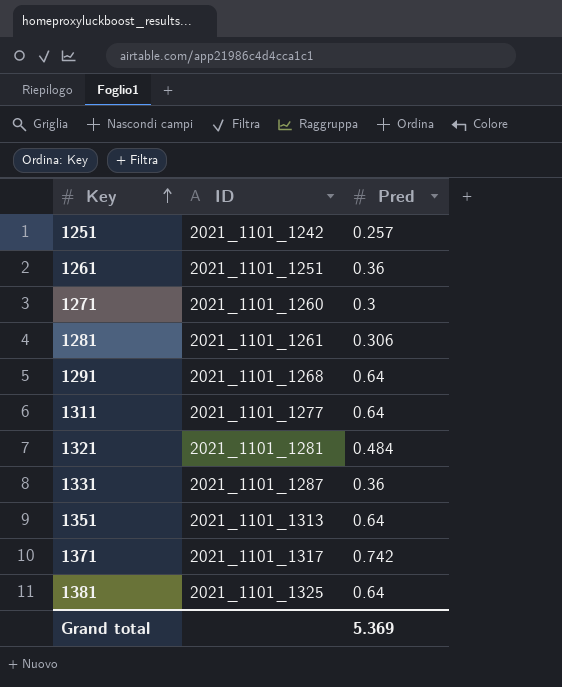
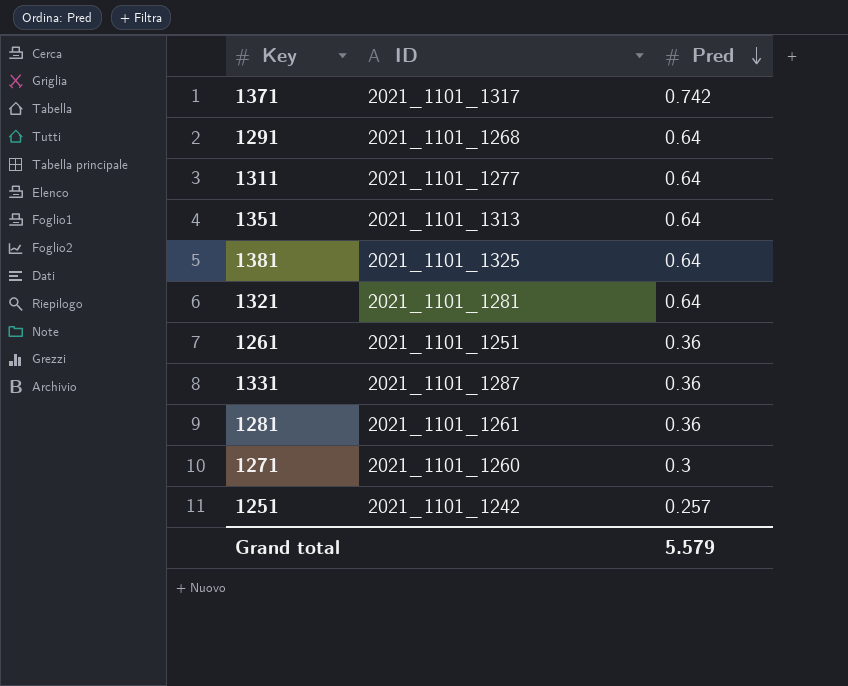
row order: Key ascending -> Pred descending
1321 | Pred: 0.484 -> 0.64
1281 | Pred: 0.306 -> 0.36
Grand total | Pred: 5.369 -> 5.579

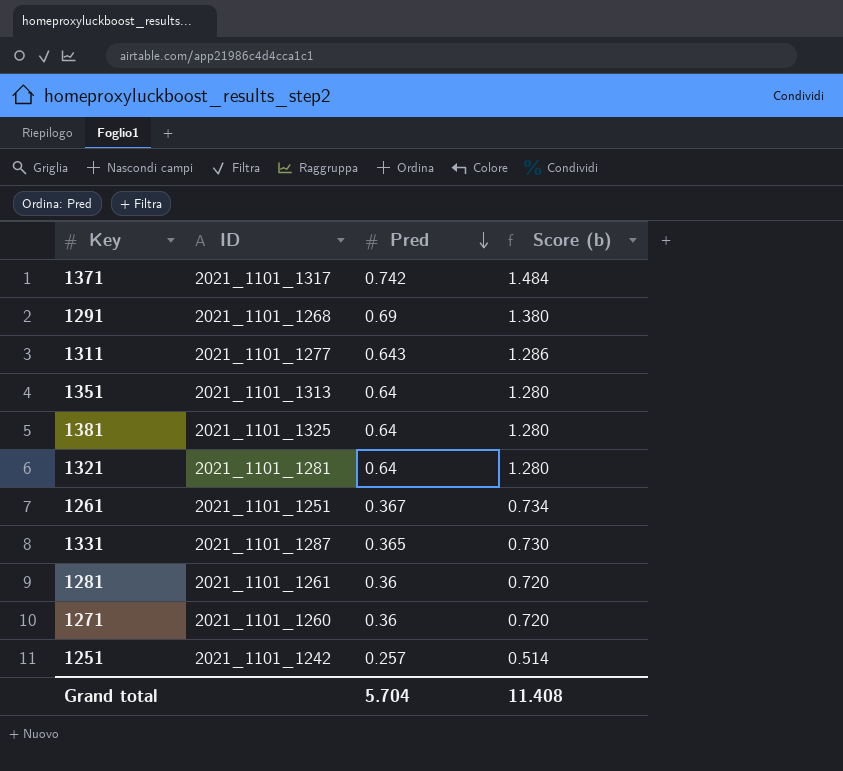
column Score (b) | formula: none -> [Pred] * 2
1291 | Pred: 0.64 -> 0.69
1311 | Pred: 0.64 -> 0.643
1261 | Pred: 0.36 -> 0.367
1331 | Pred: 0.36 -> 0.365
1271 | Pred: 0.3 -> 0.36
Grand total | Pred: 5.579 -> 5.704

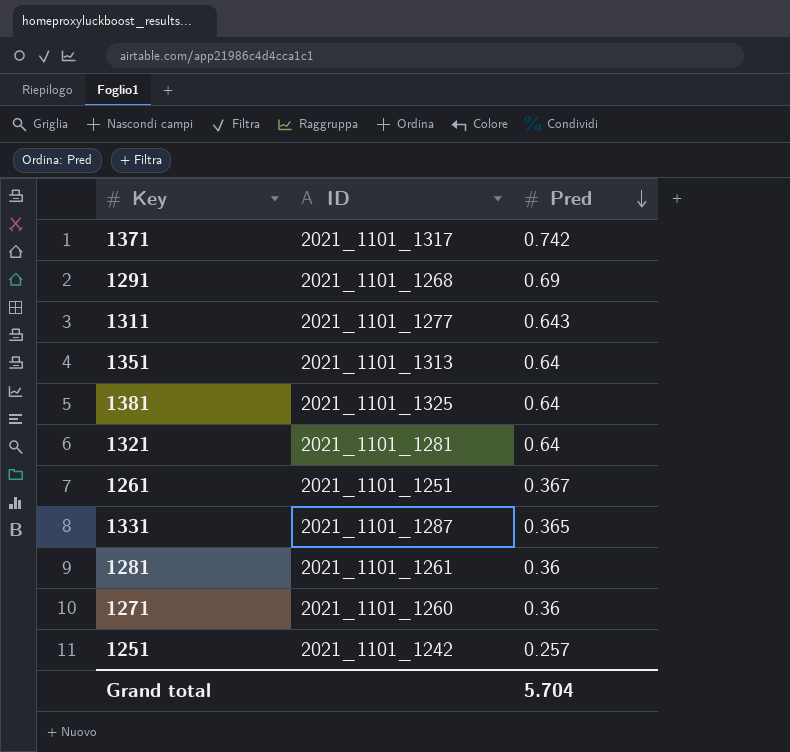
column Score (b) | formula: [Pred] * 2 -> none

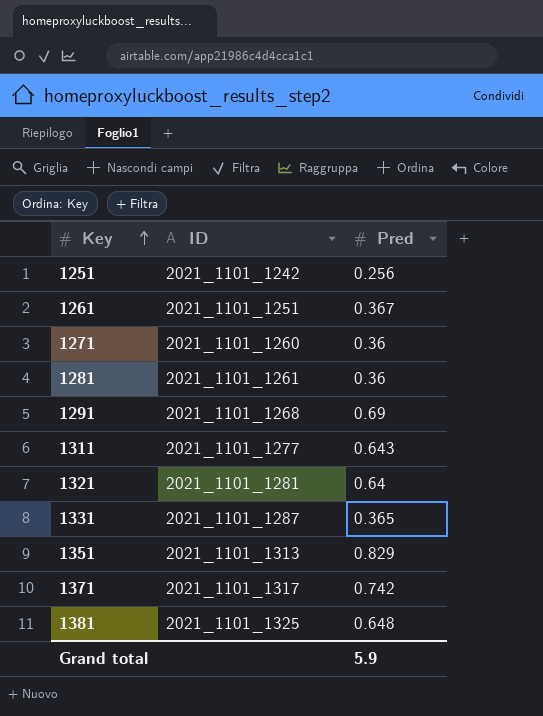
row order: Pred descending -> Key ascending
1251 | Pred: 0.257 -> 0.256
1351 | Pred: 0.64 -> 0.829
1381 | Pred: 0.64 -> 0.648
Grand total | Pred: 5.704 -> 5.9

